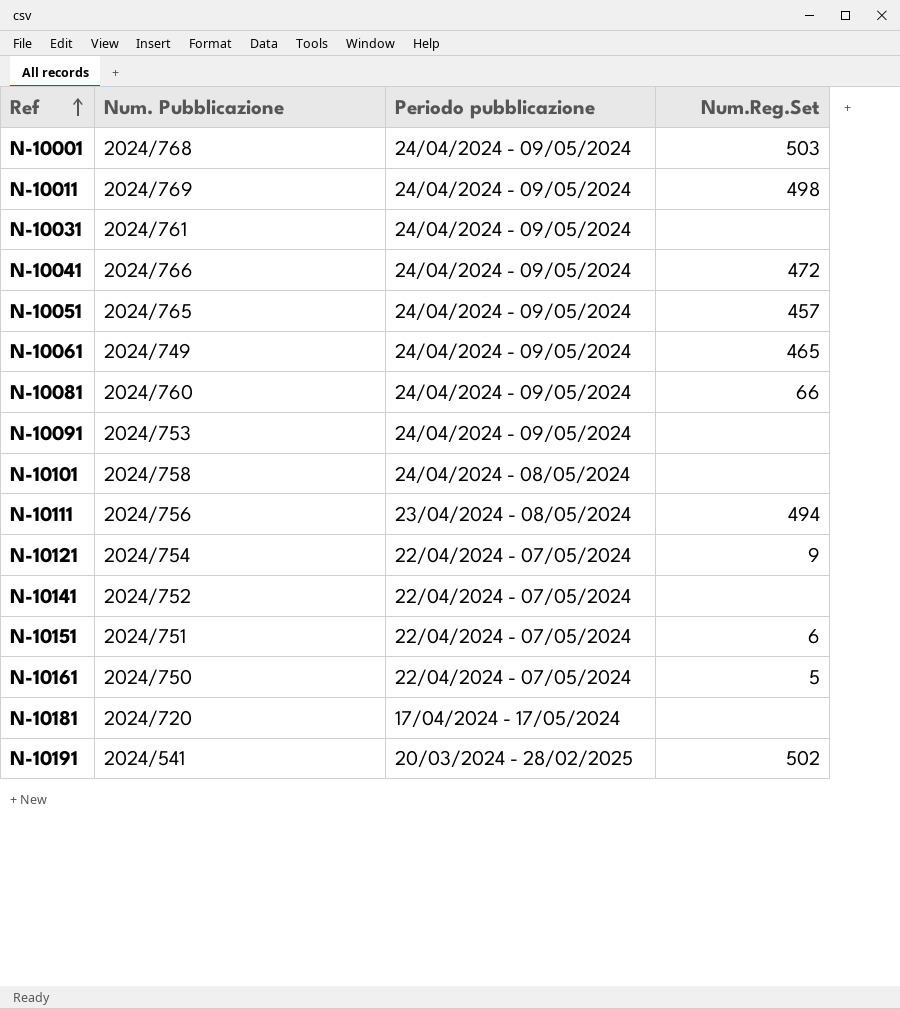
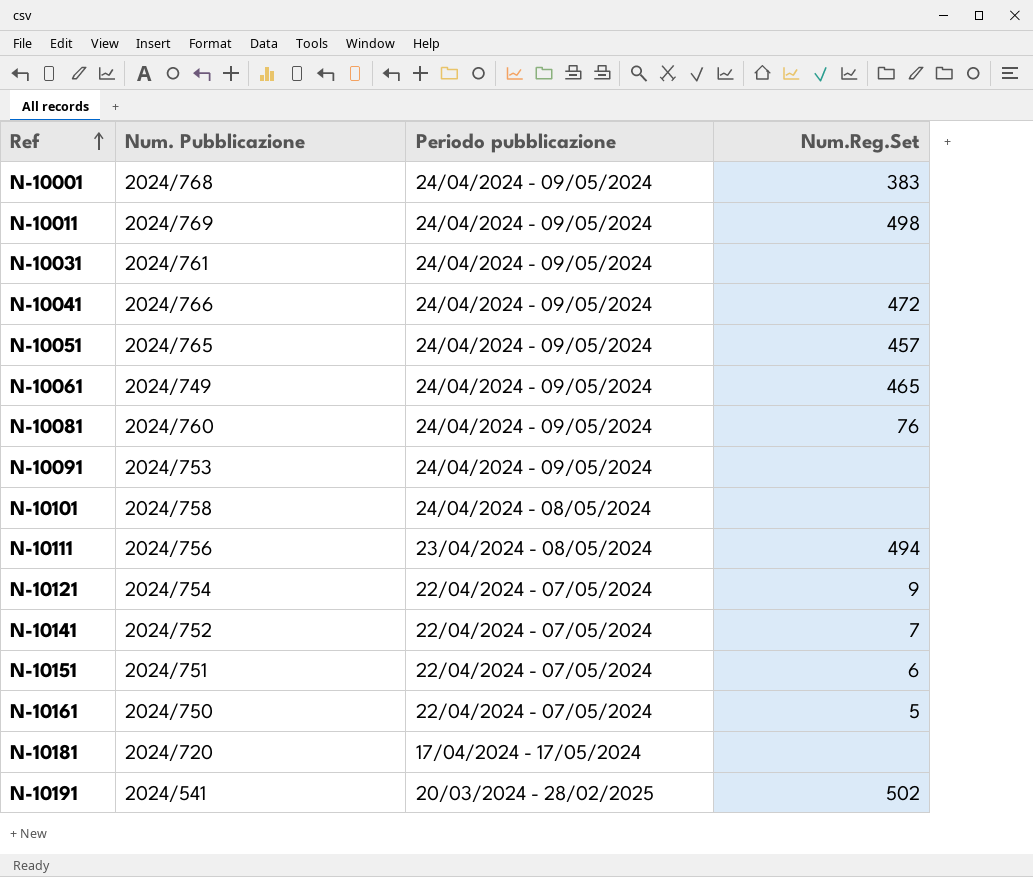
N-10001 | Num.Reg.Set: 503 -> 383
N-10081 | Num.Reg.Set: 66 -> 76
N-10141 | Num.Reg.Set: none -> 7

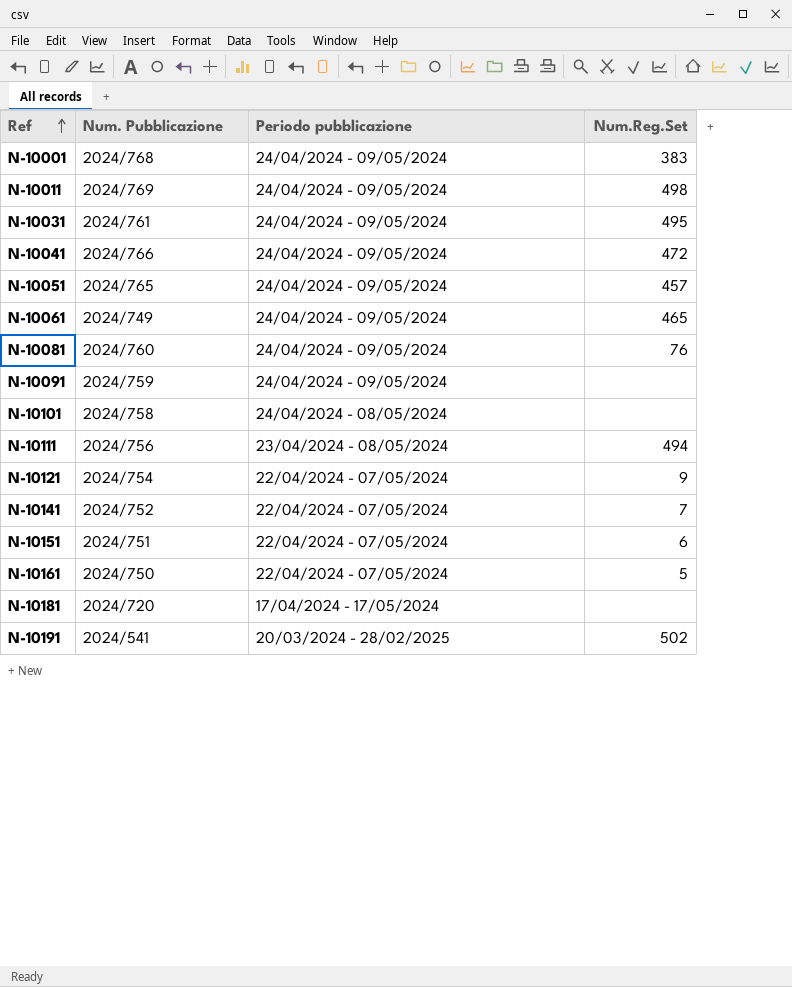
N-10031 | Num.Reg.Set: none -> 495
N-10091 | Num. Pubblicazione: 2024/753 -> 2024/759

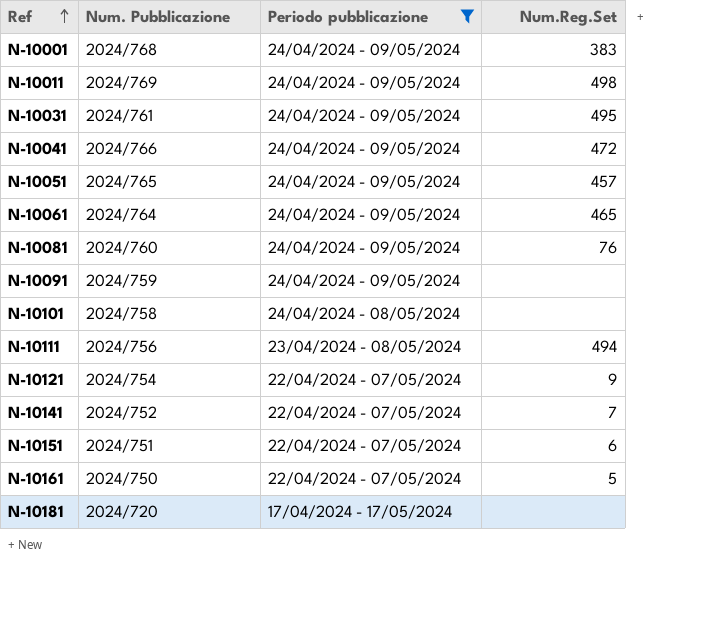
filter: none -> Periodo pubblicazione != 20/03/2024 - 28/02/2025
N-10061 | Num. Pubblicazione: 2024/749 -> 2024/764

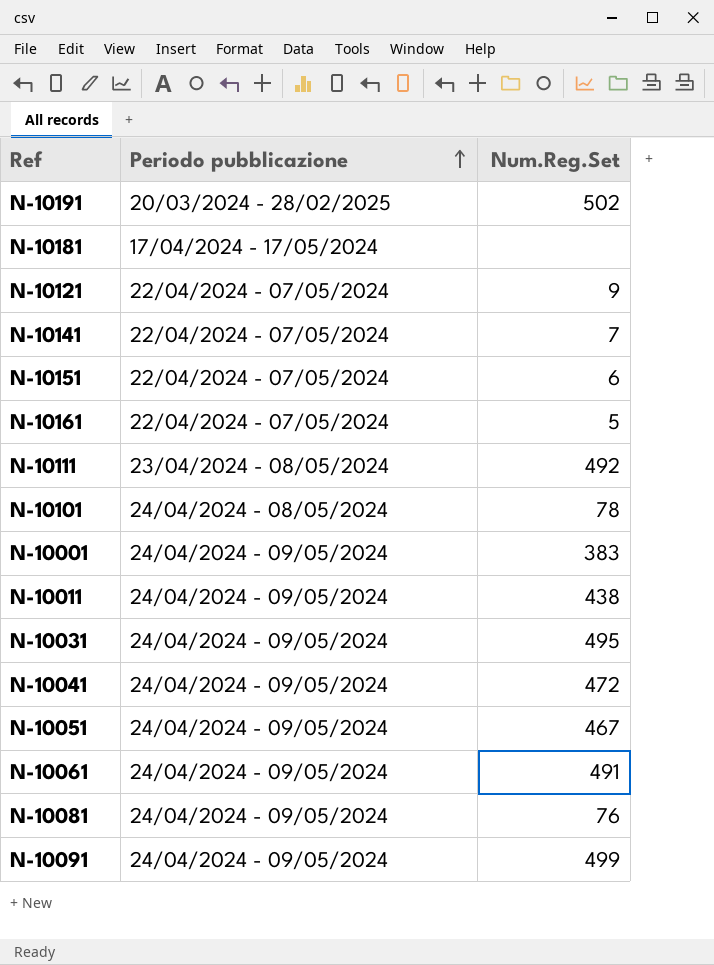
filter: Periodo pubblicazione != 20/03/2024 - 28/02/2025 -> none
row order: Ref ascending -> Periodo pubblicazione ascending
column Num. Pubblicazione | position: 2 -> none
N-10111 | Num.Reg.Set: 494 -> 492
N-10101 | Num.Reg.Set: none -> 78
N-10011 | Num.Reg.Set: 498 -> 438
N-10051 | Num.Reg.Set: 457 -> 467
N-10061 | Num.Reg.Set: 465 -> 491
N-10091 | Num.Reg.Set: none -> 499

